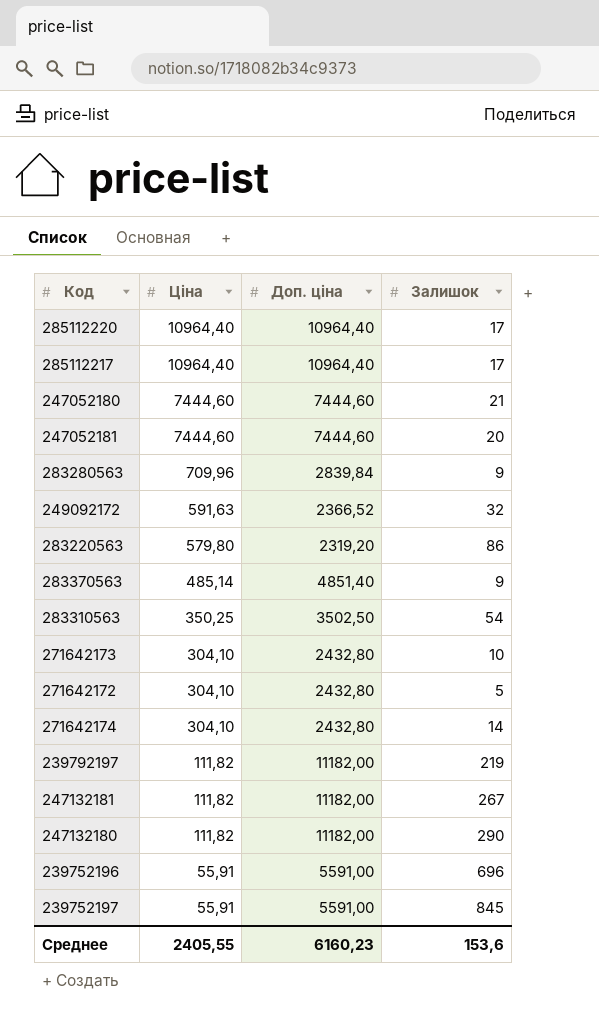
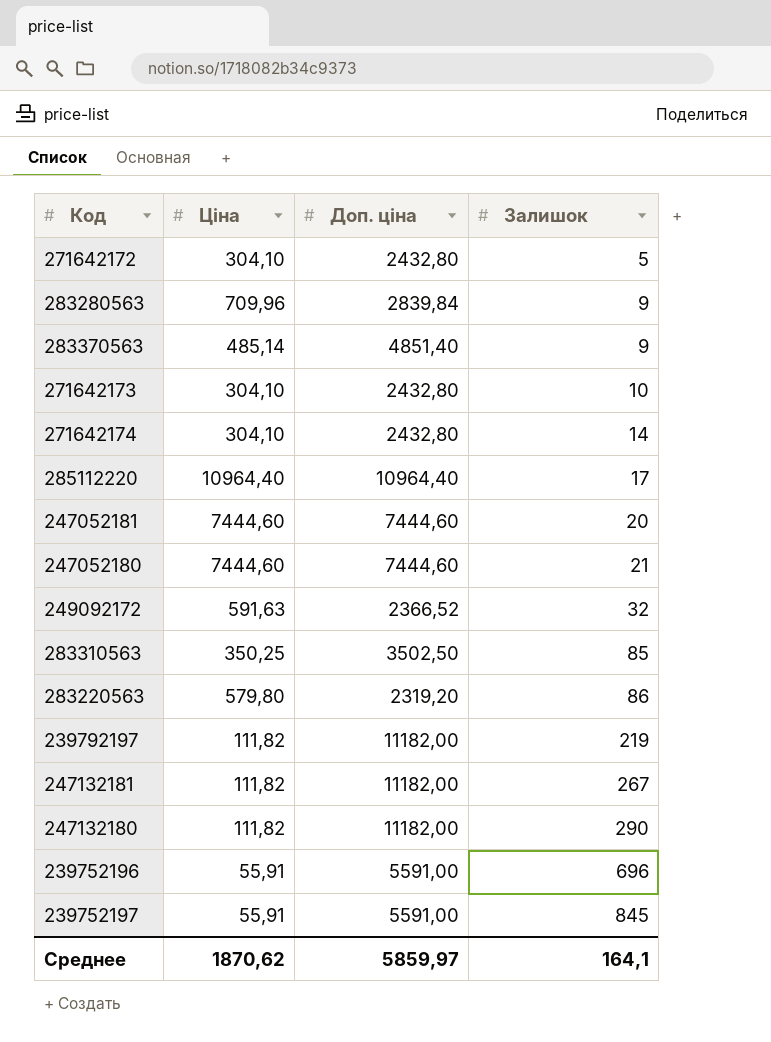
row order: Ціна descending -> Залишок ascending
row 285112217: 10964,40 | 10964,40 | 17 -> none
283310563 | Залишок: 54 -> 85
Среднее | Ціна: 2405,55 -> 1870,62
Среднее | Доп. ціна: 6160,23 -> 5859,97
Среднее | Залишок: 153,6 -> 164,1

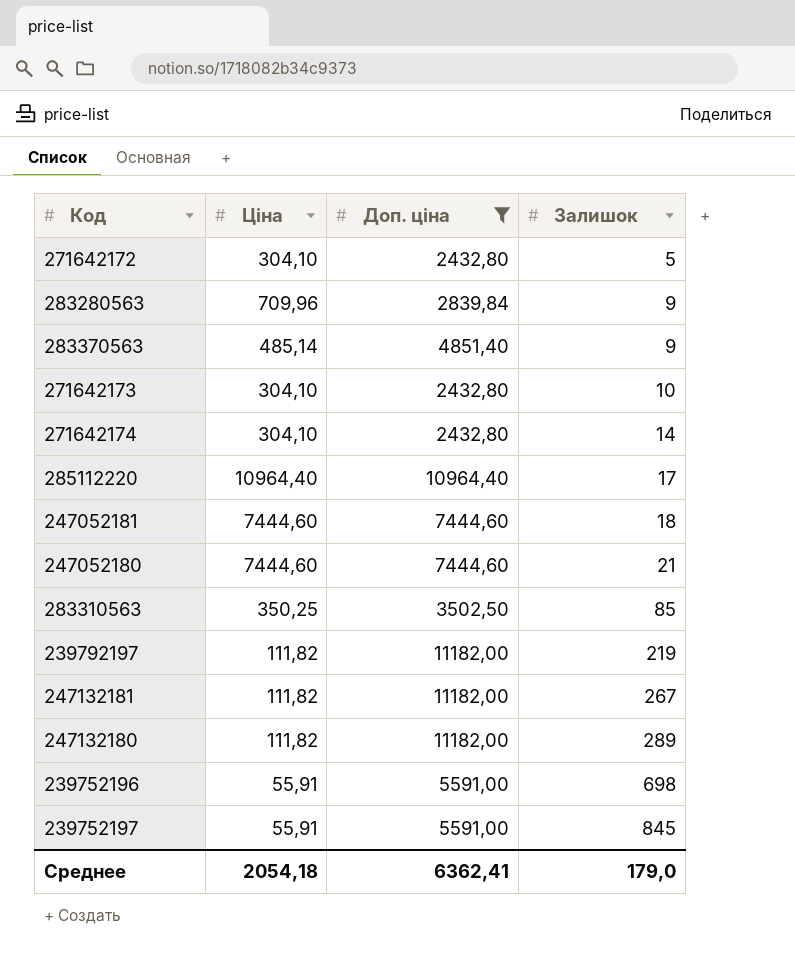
filter: none -> Доп. ціна >= 2432,80
247052181 | Залишок: 20 -> 18
247132180 | Залишок: 290 -> 289
239752196 | Залишок: 696 -> 698
Среднее | Ціна: 1870,62 -> 2054,18
Среднее | Доп. ціна: 5859,97 -> 6362,41
Среднее | Залишок: 164,1 -> 179,0

